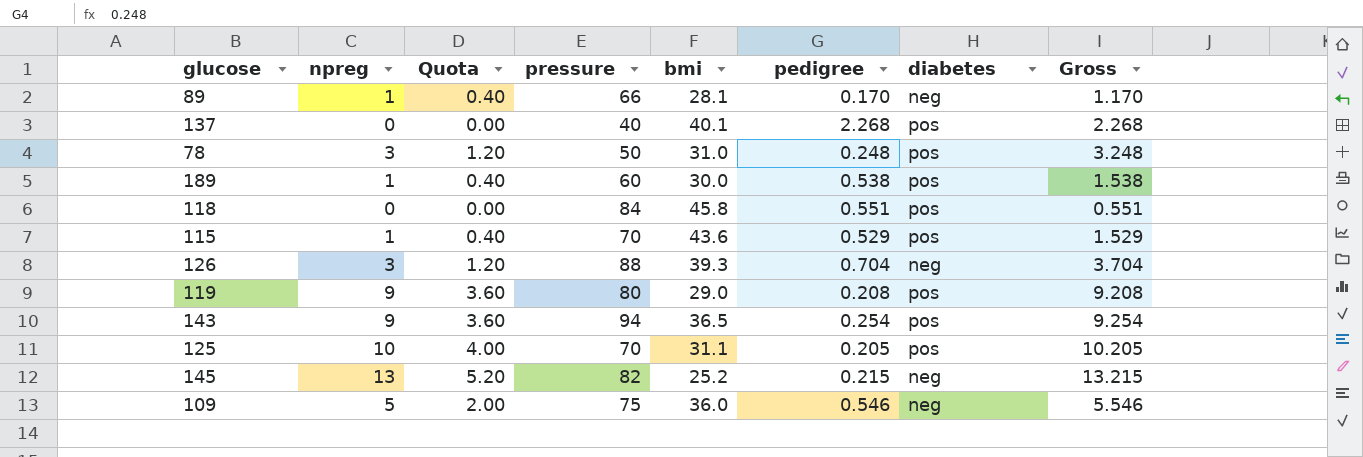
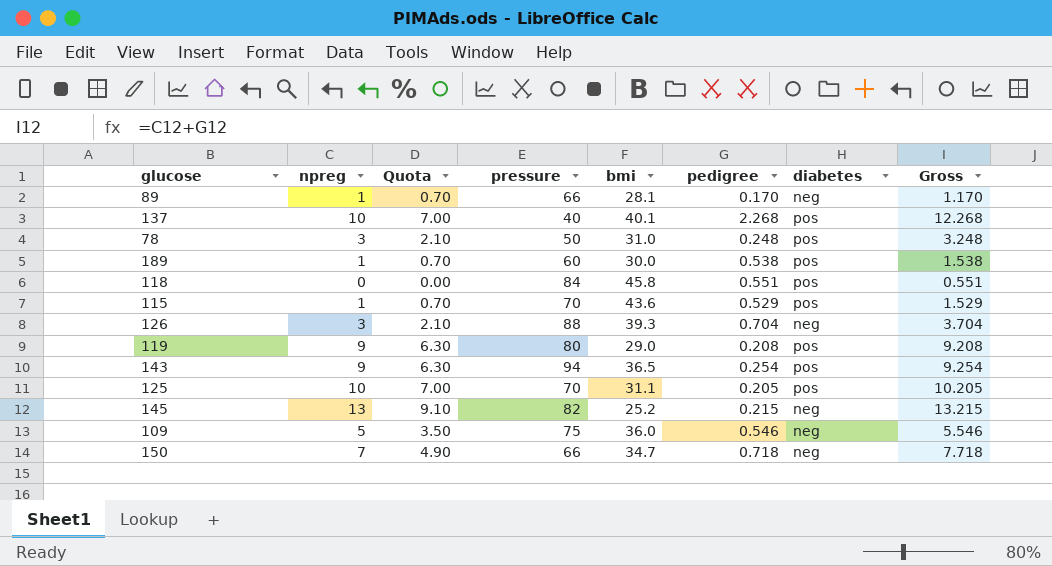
column Quota | formula: [npreg] * 0.4 -> [npreg] * 0.7
137 | npreg: 0 -> 10
137 | Gross: 2.268 -> 12.268
row 150: none -> 7 | 4.90 | 66 | 34.7 | 0.718 | neg | 7.718

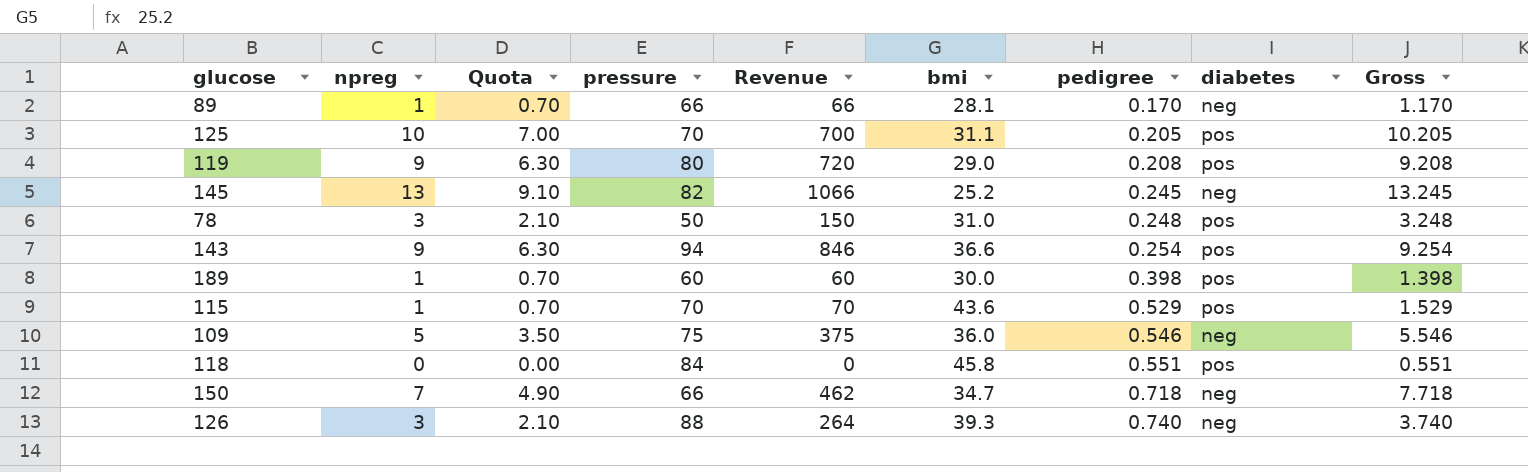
row order: none -> pedigree ascending
column Revenue | formula: none -> [npreg] * [pressure]
row 137: 10 | 7.00 | 40 | 40.1 | 2.268 | pos | 12.268 -> none
145 | pedigree: 0.215 -> 0.245
145 | Gross: 13.215 -> 13.245
143 | bmi: 36.5 -> 36.6
189 | pedigree: 0.538 -> 0.398
189 | Gross: 1.538 -> 1.398
126 | pedigree: 0.704 -> 0.740
126 | Gross: 3.704 -> 3.740

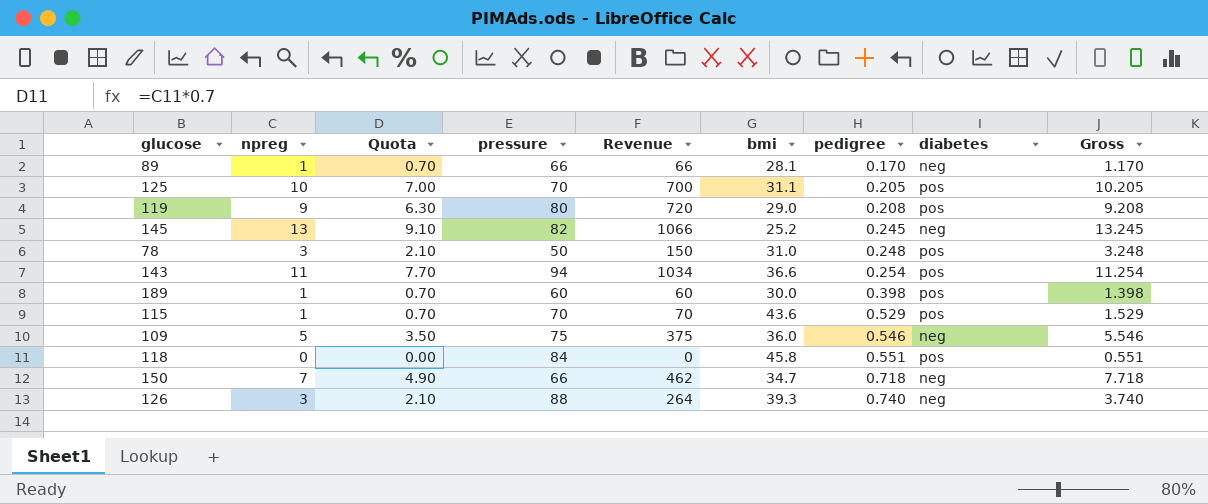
143 | npreg: 9 -> 11
143 | Quota: 6.30 -> 7.70
143 | Revenue: 846 -> 1034
143 | Gross: 9.254 -> 11.254

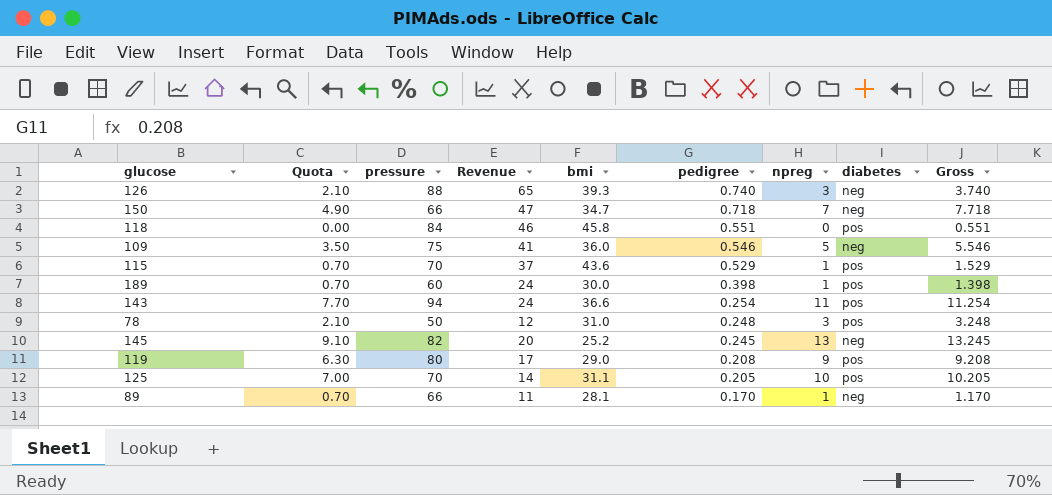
row order: pedigree ascending -> pedigree descending
column Revenue | formula: [npreg] * [pressure] -> [pressure] * [pedigree]
column npreg | position: 2 -> 7

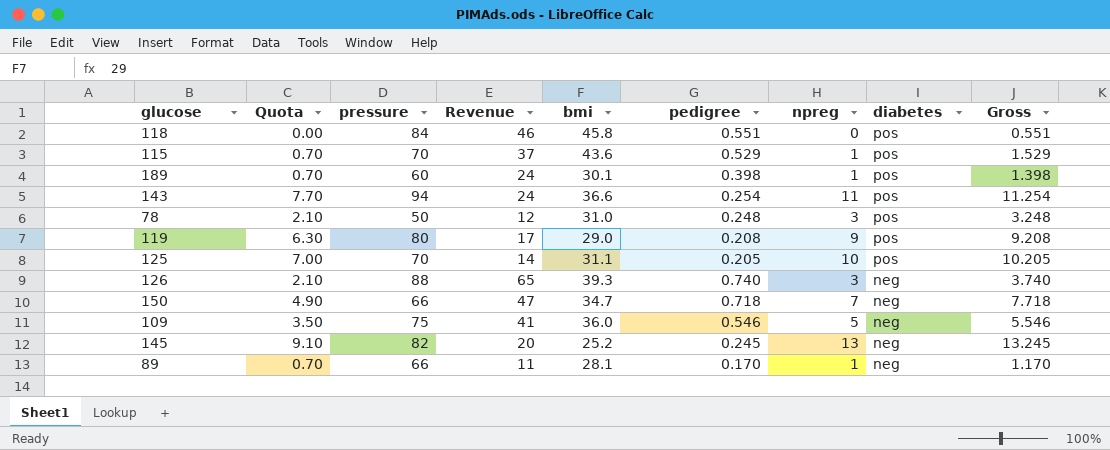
row order: pedigree descending -> diabetes descending
189 | bmi: 30.0 -> 30.1

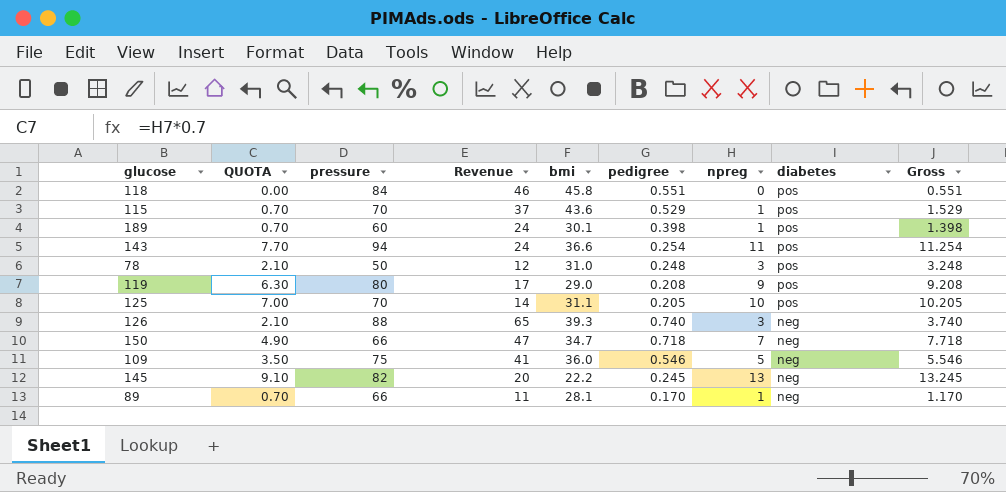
column name: Quota -> QUOTA
145 | bmi: 25.2 -> 22.2

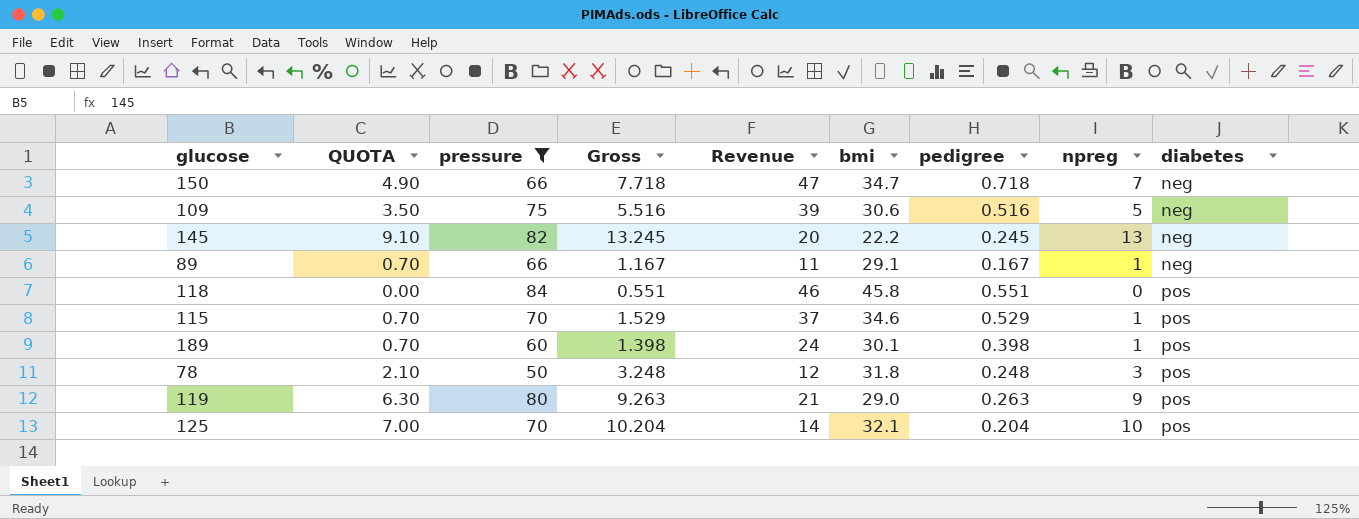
filter: none -> pressure <= 84
row order: diabetes descending -> diabetes ascending
column Gross | position: 9 -> 4
109 | Gross: 5.546 -> 5.516
109 | Revenue: 41 -> 39
109 | bmi: 36.0 -> 30.6
109 | pedigree: 0.546 -> 0.516
89 | Gross: 1.170 -> 1.167
89 | bmi: 28.1 -> 29.1
89 | pedigree: 0.170 -> 0.167
115 | bmi: 43.6 -> 34.6
78 | bmi: 31.0 -> 31.8
119 | Gross: 9.208 -> 9.263
119 | Revenue: 17 -> 21
119 | pedigree: 0.208 -> 0.263
125 | Gross: 10.205 -> 10.204
125 | bmi: 31.1 -> 32.1
125 | pedigree: 0.205 -> 0.204

